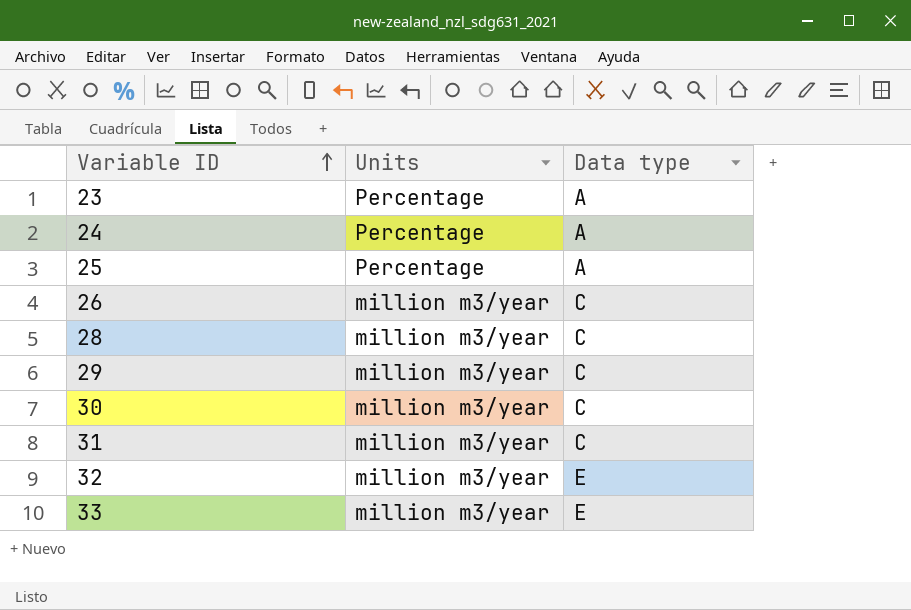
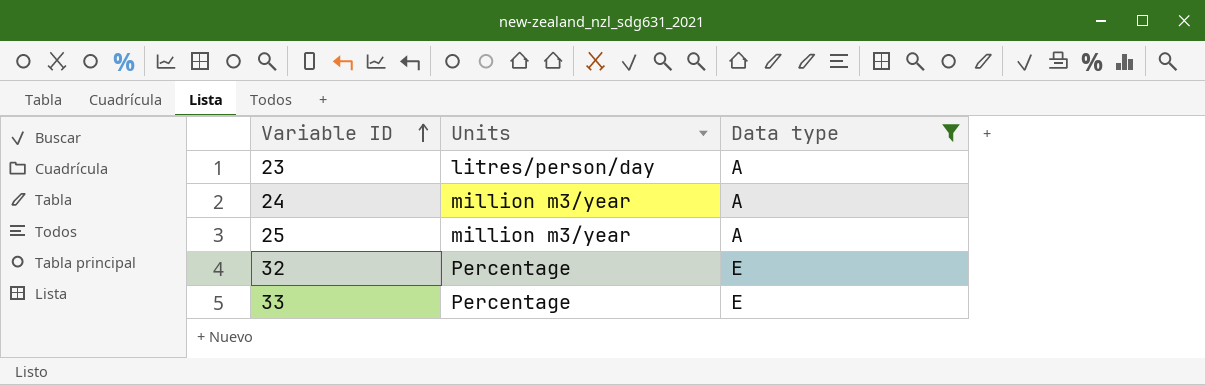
filter: none -> Data type != C
23 | Units: Percentage -> litres/person/day
24 | Units: Percentage -> million m3/year
25 | Units: Percentage -> million m3/year
32 | Units: million m3/year -> Percentage
33 | Units: million m3/year -> Percentage

